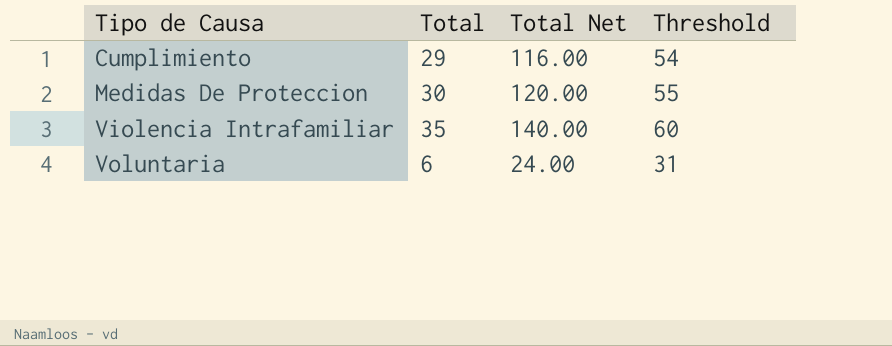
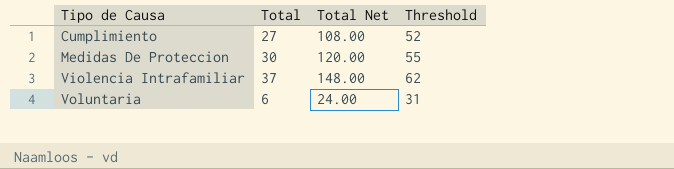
Cumplimiento | Total: 29 -> 27
Cumplimiento | Total Net: 116.00 -> 108.00
Cumplimiento | Threshold: 54 -> 52
Violencia Intrafamiliar | Total: 35 -> 37
Violencia Intrafamiliar | Total Net: 140.00 -> 148.00
Violencia Intrafamiliar | Threshold: 60 -> 62

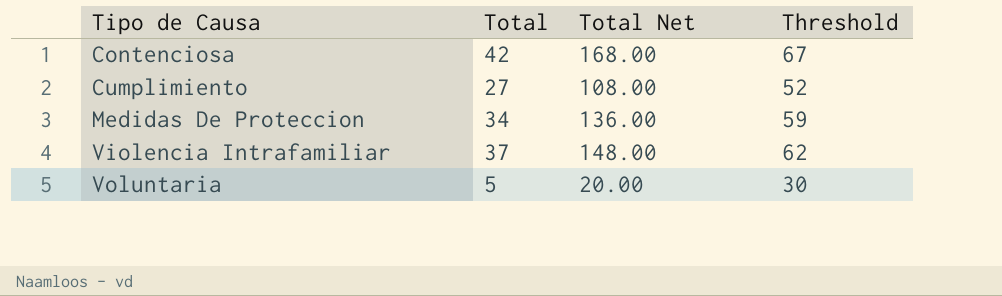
row Contenciosa: none -> 42 | 168.00 | 67
Medidas De Proteccion | Total: 30 -> 34
Medidas De Proteccion | Total Net: 120.00 -> 136.00
Medidas De Proteccion | Threshold: 55 -> 59
Voluntaria | Total: 6 -> 5
Voluntaria | Total Net: 24.00 -> 20.00
Voluntaria | Threshold: 31 -> 30

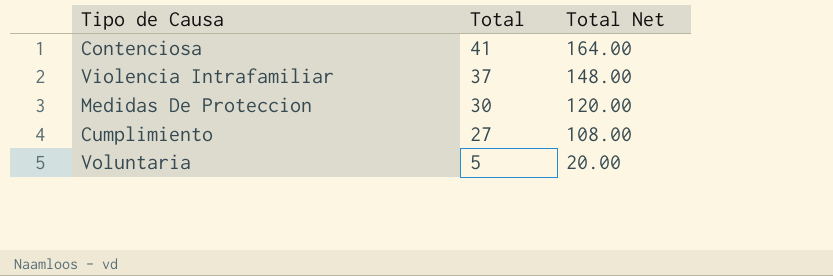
row order: Tipo de Causa ascending -> Total descending
column Threshold | formula: [Total] + 25 -> none
Contenciosa | Total: 42 -> 41
Contenciosa | Total Net: 168.00 -> 164.00
Medidas De Proteccion | Total: 34 -> 30
Medidas De Proteccion | Total Net: 136.00 -> 120.00

